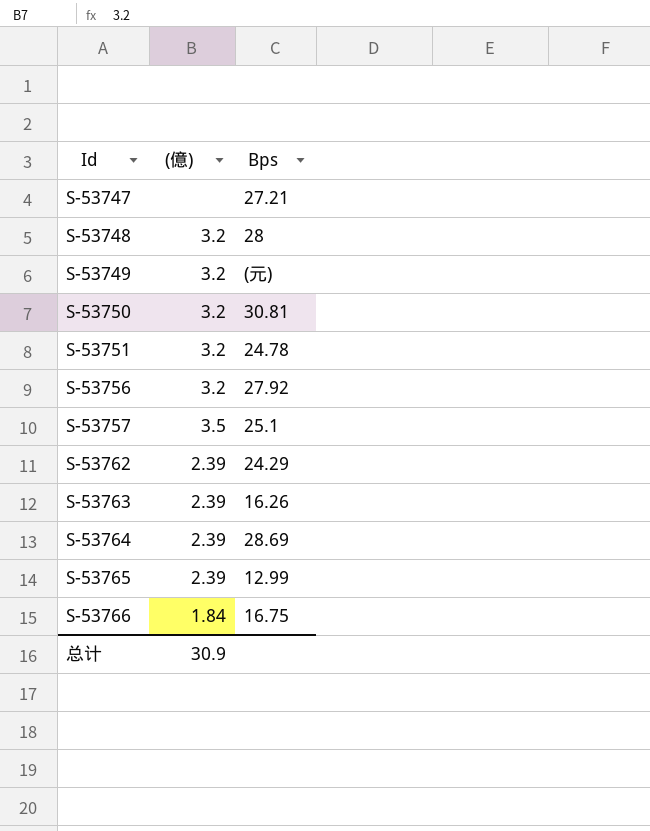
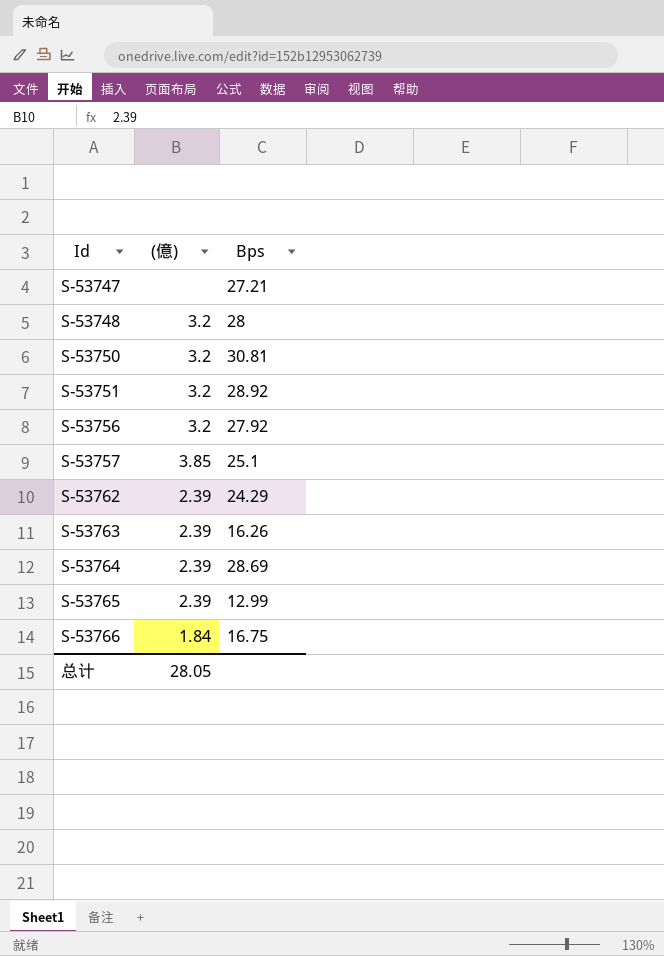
row S-53749: 3.2 | (元) -> none
S-53751 | Bps: 24.78 -> 28.92
S-53757 | (億): 3.5 -> 3.85
总计 | (億): 30.9 -> 28.05

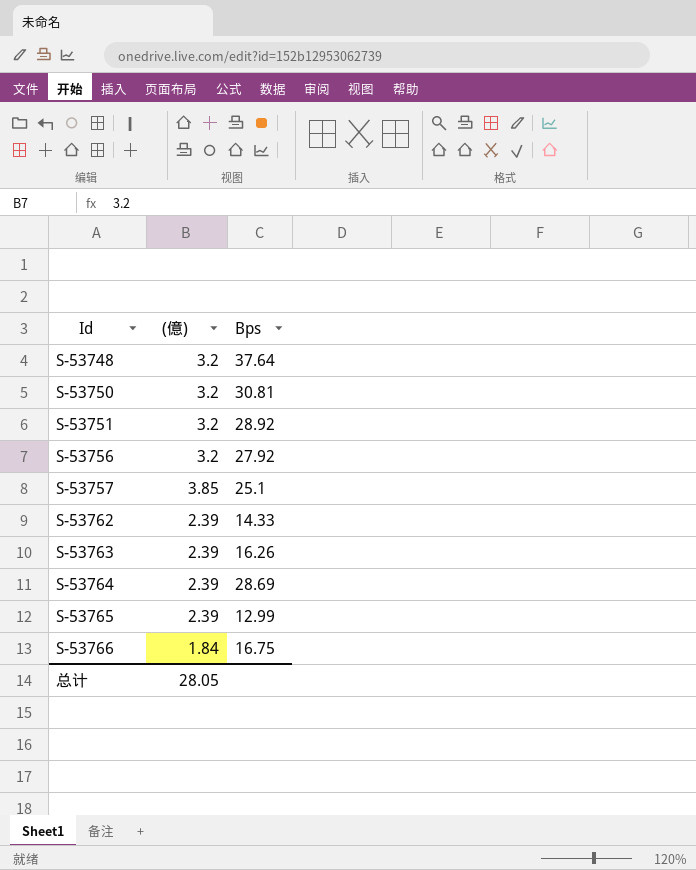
row S-53747: none | 27.21 -> none
S-53748 | Bps: 28 -> 37.64
S-53762 | Bps: 24.29 -> 14.33

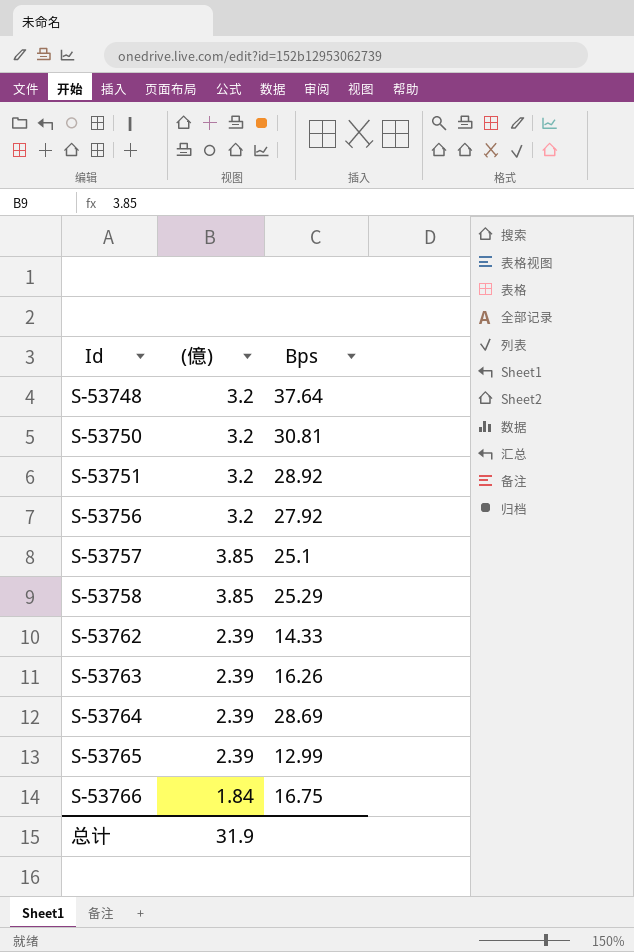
row S-53758: none -> 3.85 | 25.29
总计 | (億): 28.05 -> 31.9

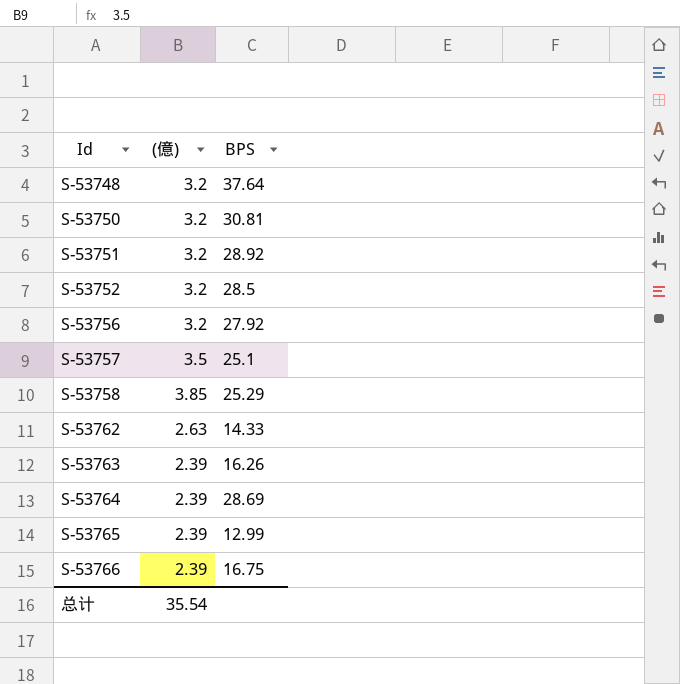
column name: Bps -> BPS
row S-53752: none -> 3.2 | 28.5
S-53757 | (億): 3.85 -> 3.5
S-53762 | (億): 2.39 -> 2.63
S-53766 | (億): 1.84 -> 2.39
总计 | (億): 31.9 -> 35.54

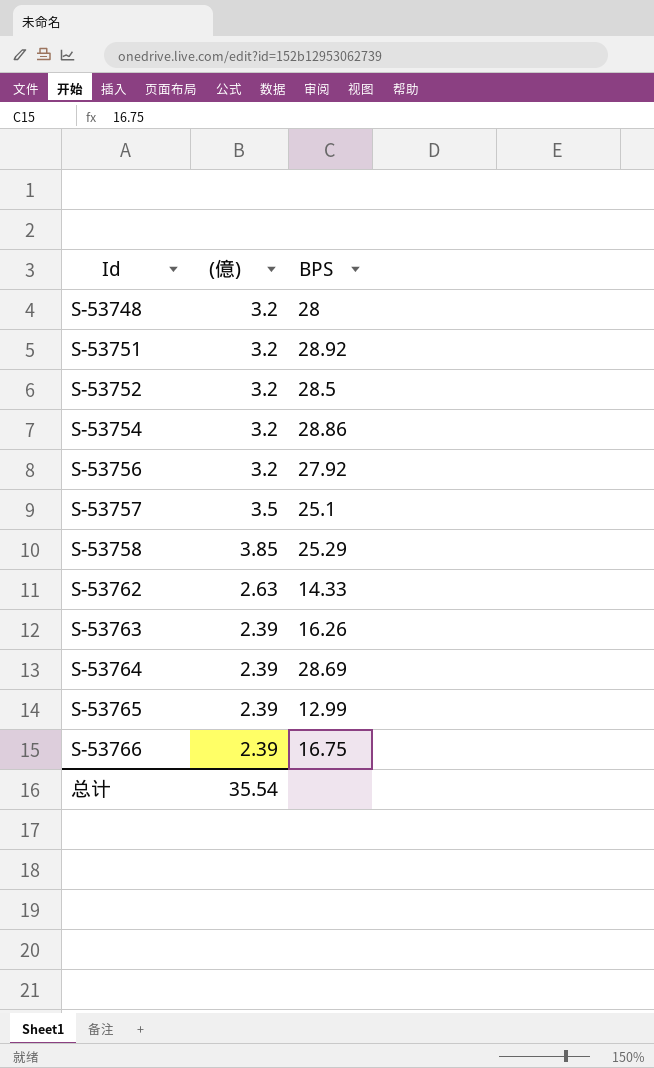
row S-53750: 3.2 | 30.81 -> none
S-53748 | BPS: 37.64 -> 28
row S-53754: none -> 3.2 | 28.86

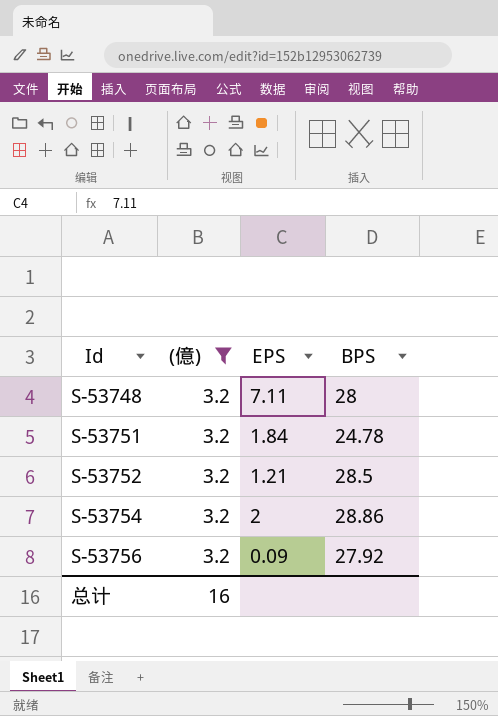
filter: none -> (億) = 3.2
column EPS | position: none -> 3
S-53751 | BPS: 28.92 -> 24.78
总计 | (億): 35.54 -> 16

